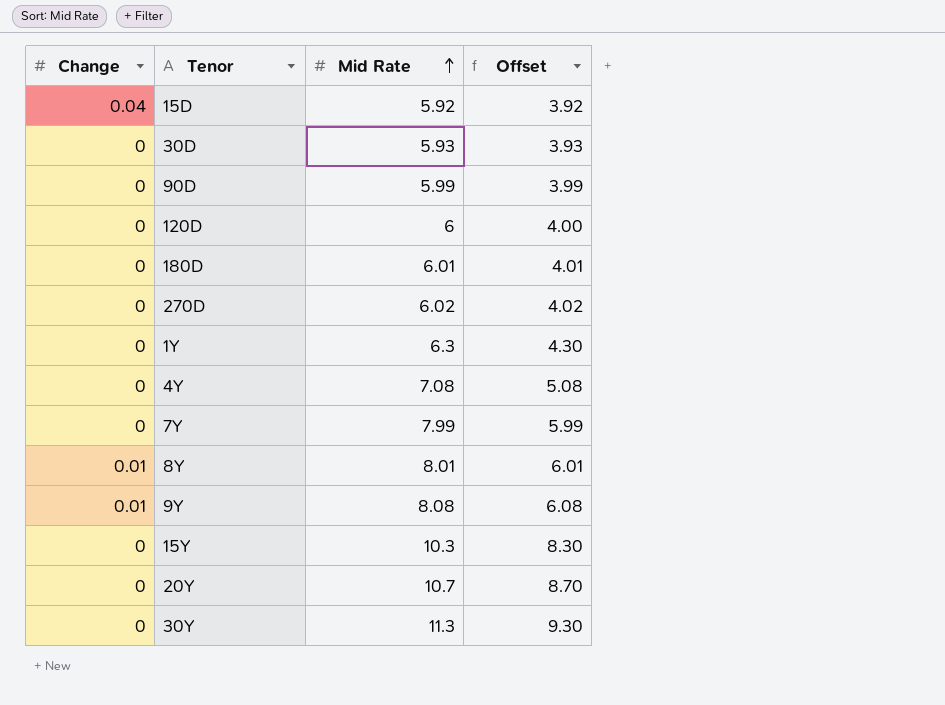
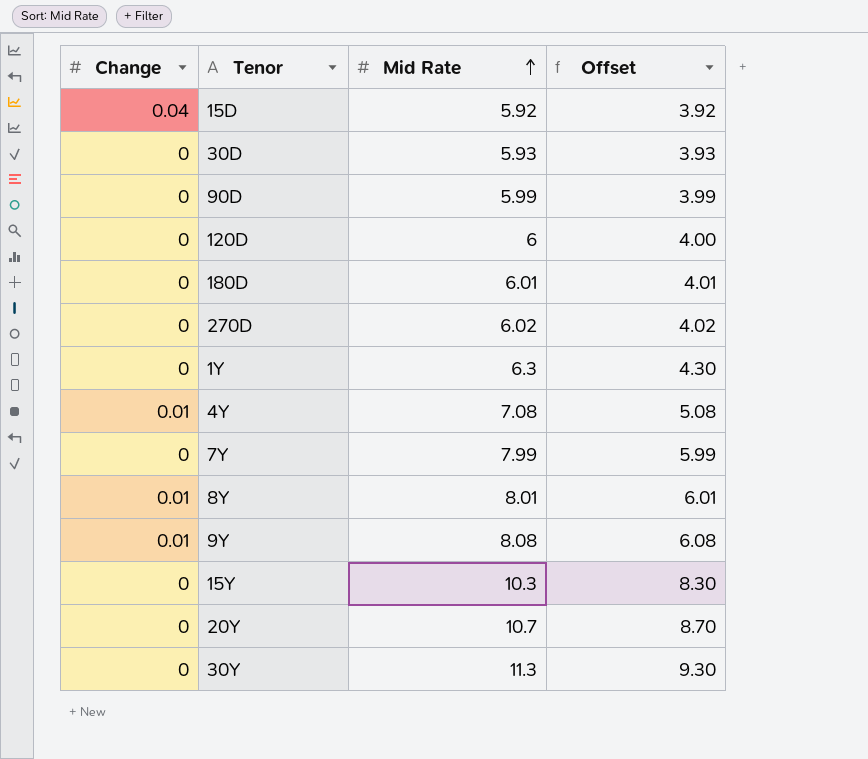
4Y | Change: 0 -> 0.01

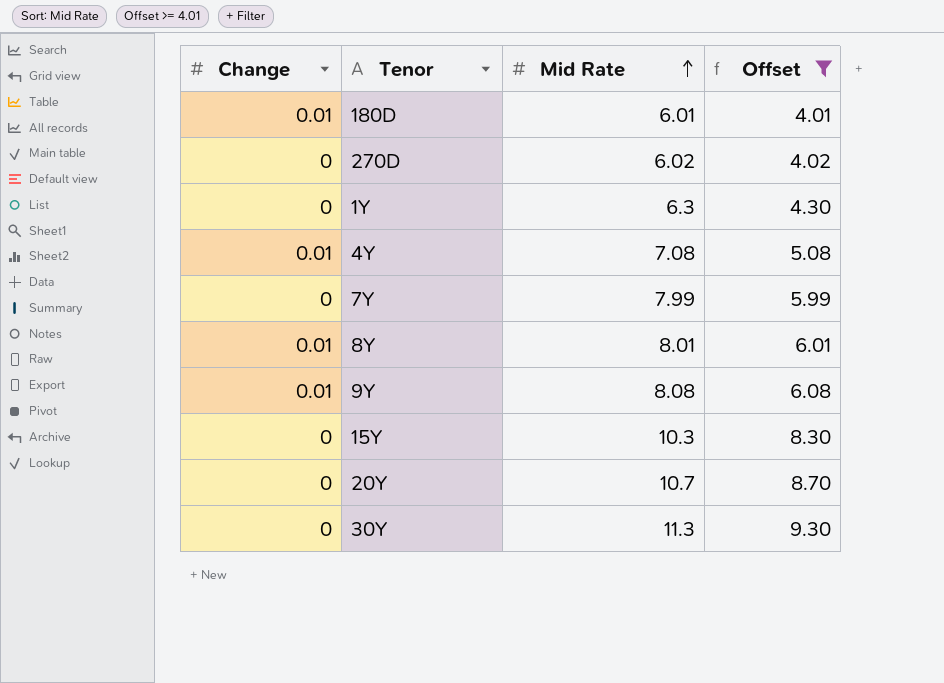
filter: none -> Offset >= 4.01
180D | Change: 0 -> 0.01

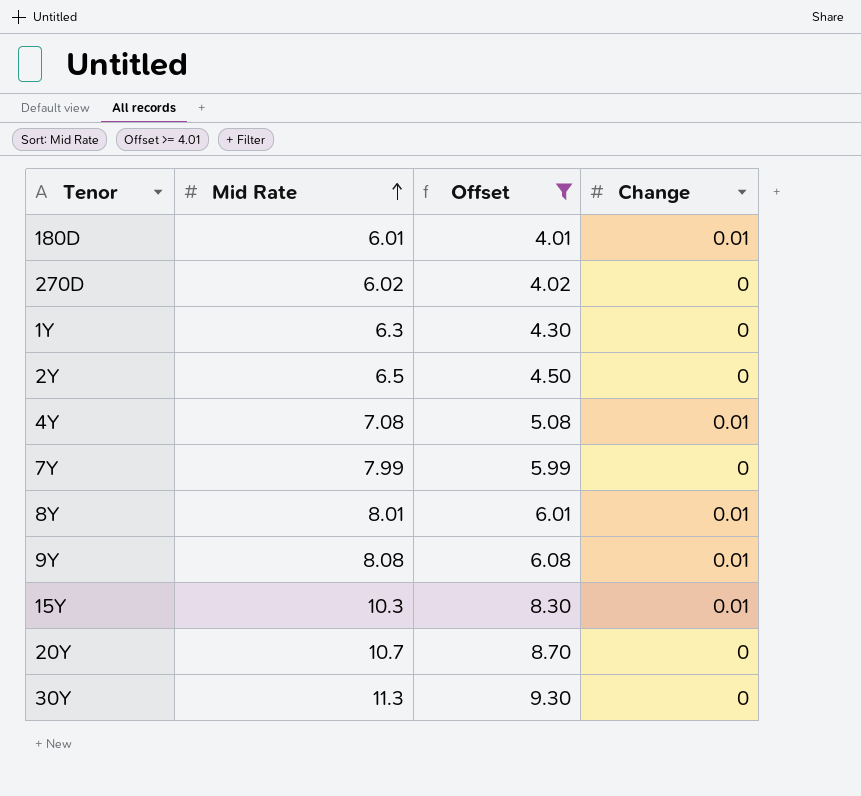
column Change | position: 1 -> 4
row 2Y: none -> 6.5 | 4.50 | 0
15Y | Change: 0 -> 0.01

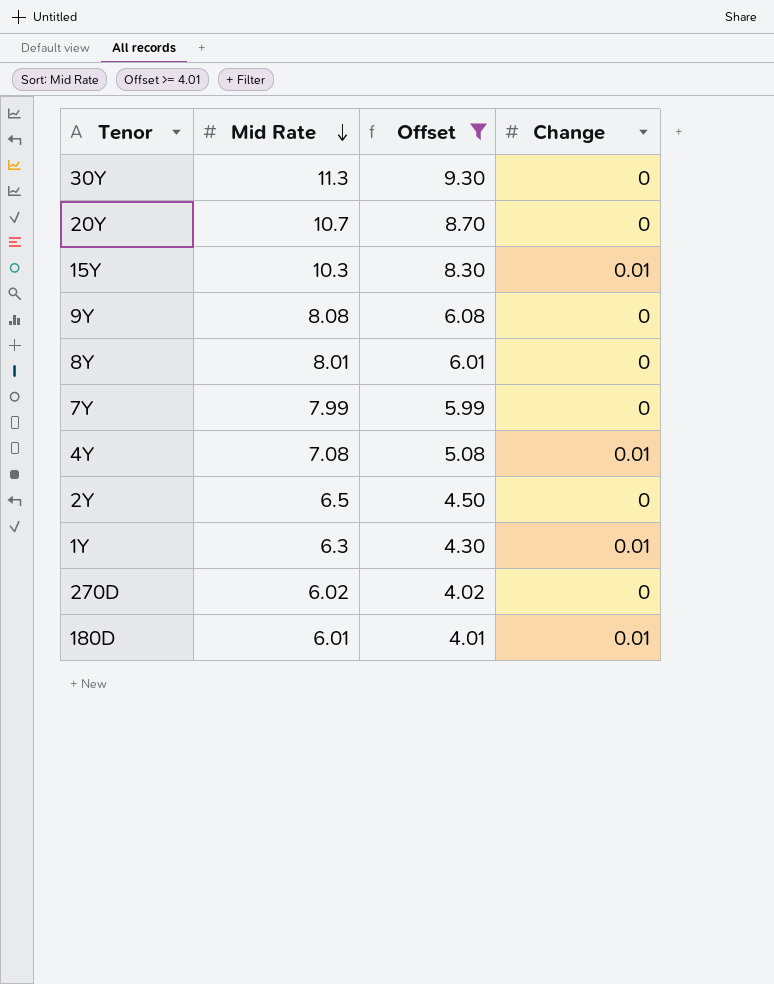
row order: Mid Rate ascending -> Mid Rate descending
9Y | Change: 0.01 -> 0
8Y | Change: 0.01 -> 0
1Y | Change: 0 -> 0.01

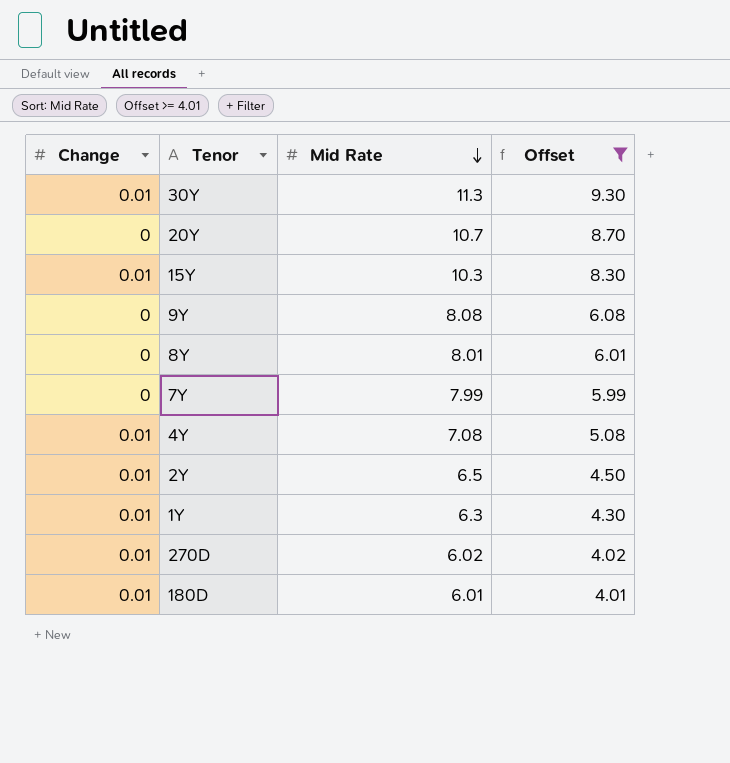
column Change | position: 4 -> 1
30Y | Change: 0 -> 0.01
2Y | Change: 0 -> 0.01
270D | Change: 0 -> 0.01

